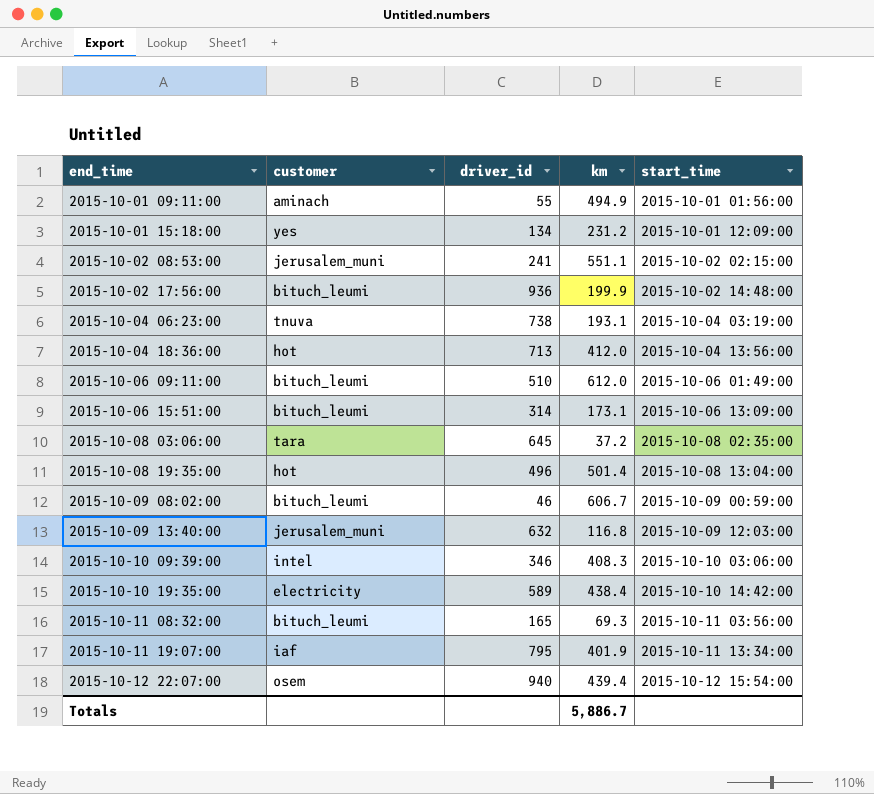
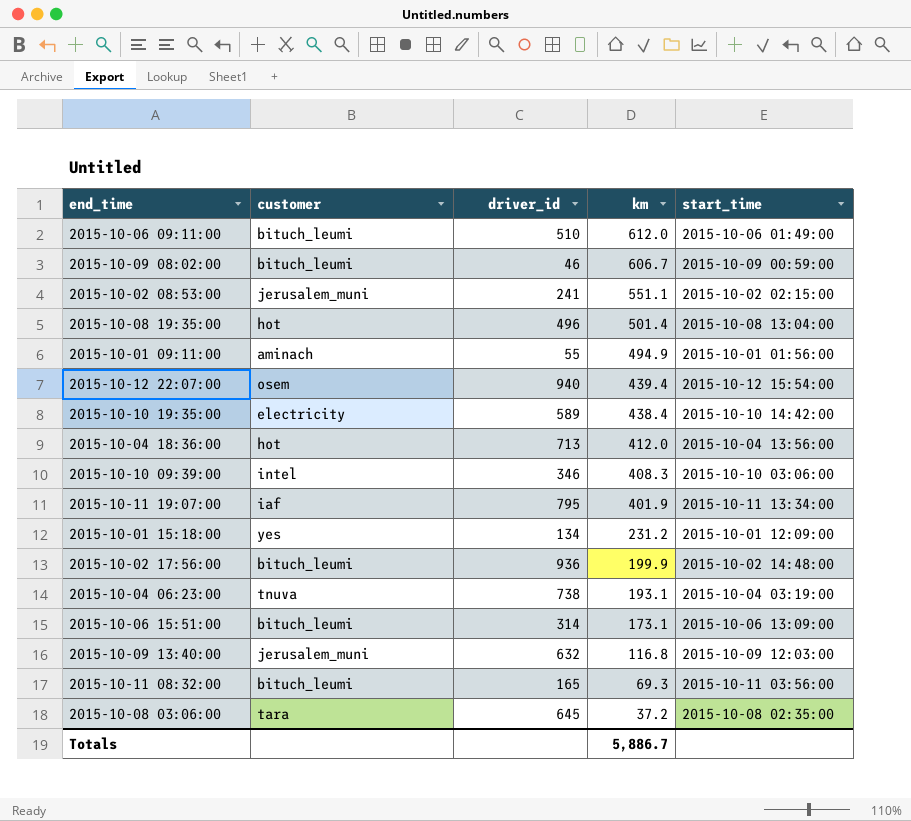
row order: end_time ascending -> km descending

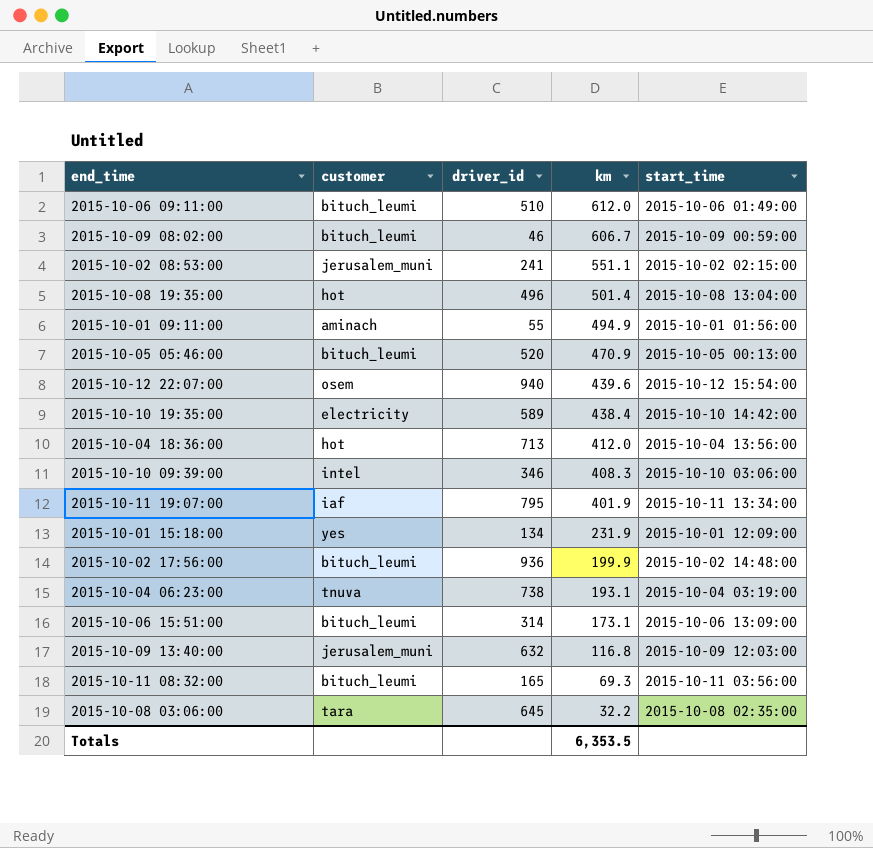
row 2015-10-05 05:46:00: none -> bituch_leumi | 520 | 470.9 | 2015-10-05 00:13:00
2015-10-12 22:07:00 | km: 439.4 -> 439.6
2015-10-01 15:18:00 | km: 231.2 -> 231.9
2015-10-08 03:06:00 | km: 37.2 -> 32.2
Totals | km: 5,886.7 -> 6,353.5

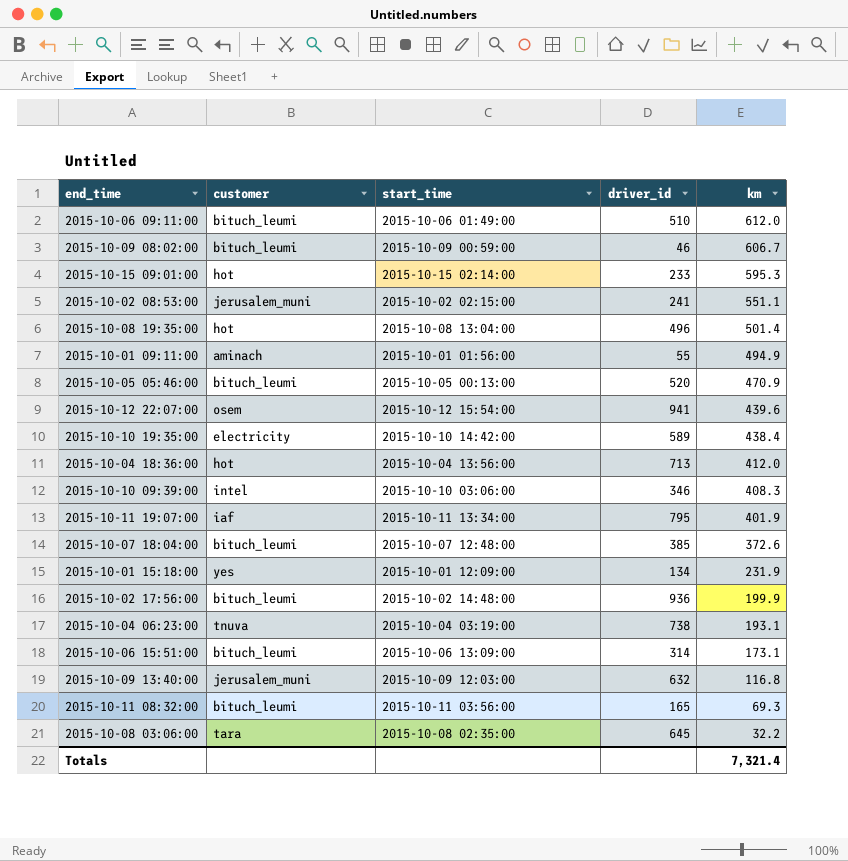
column start_time | position: 5 -> 3
row 2015-10-15 09:01:00: none -> hot | 2015-10-15 02:14:00 | 233 | 595.3
2015-10-12 22:07:00 | driver_id: 940 -> 941
row 2015-10-07 18:04:00: none -> bituch_leumi | 2015-10-07 12:48:00 | 385 | 372.6
Totals | km: 6,353.5 -> 7,321.4

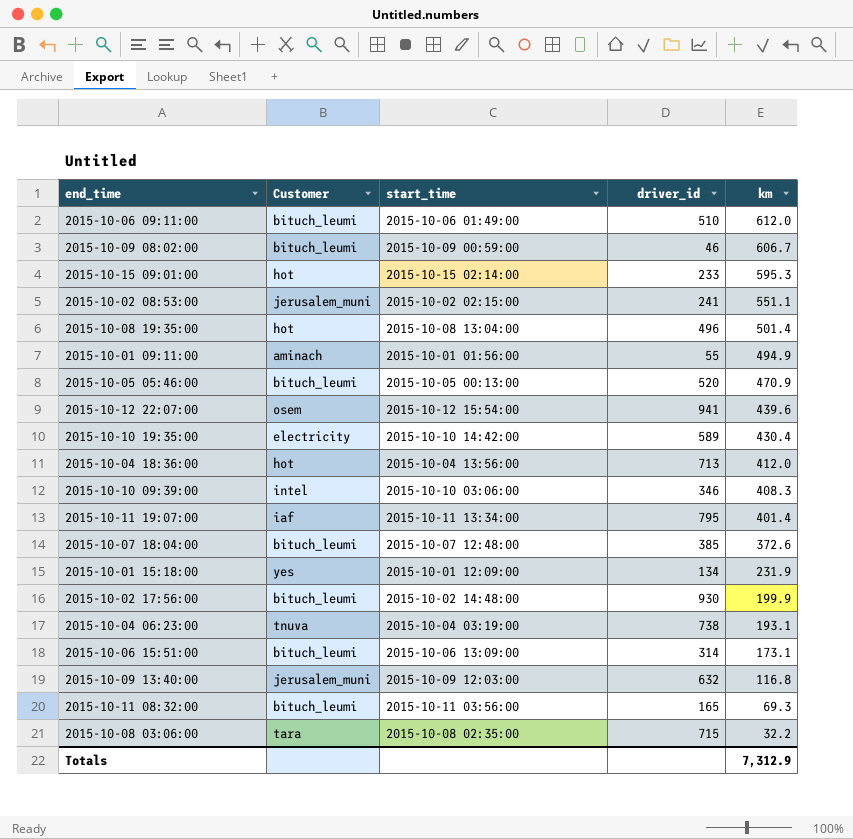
column name: customer -> Customer
2015-10-10 19:35:00 | km: 438.4 -> 430.4
2015-10-11 19:07:00 | km: 401.9 -> 401.4
2015-10-02 17:56:00 | driver_id: 936 -> 930
2015-10-08 03:06:00 | driver_id: 645 -> 715
Totals | km: 7,321.4 -> 7,312.9

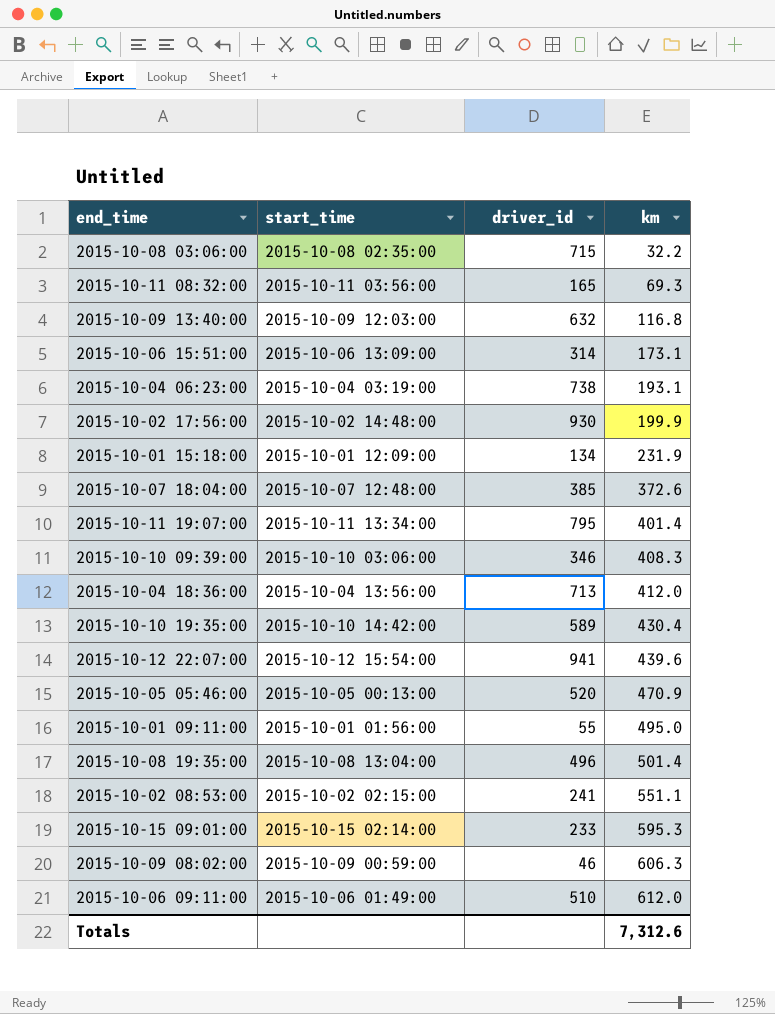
row order: km descending -> km ascending
column Customer | position: 2 -> none
2015-10-01 09:11:00 | km: 494.9 -> 495.0
2015-10-09 08:02:00 | km: 606.7 -> 606.3
Totals | km: 7,312.9 -> 7,312.6

